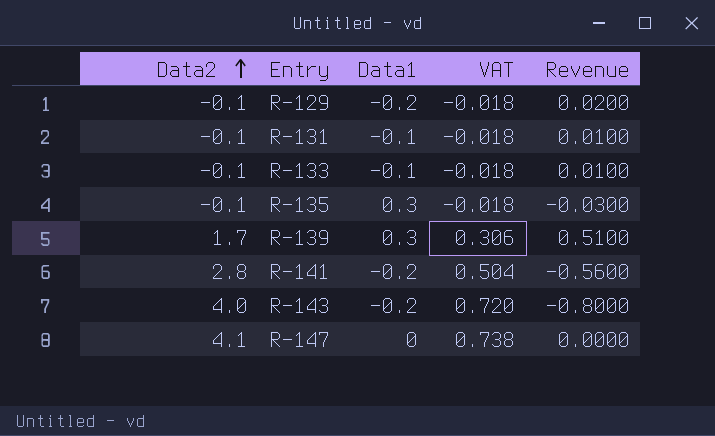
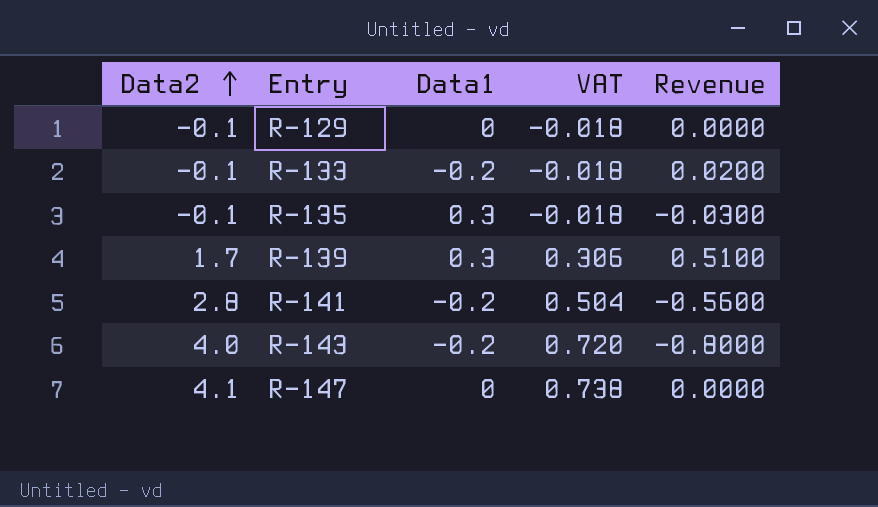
row R-131: -0.1 | -0.1 | -0.018 | 0.0100 -> none
R-129 | Data1: -0.2 -> 0
R-129 | Revenue: 0.0200 -> 0.0000
R-133 | Data1: -0.1 -> -0.2
R-133 | Revenue: 0.0100 -> 0.0200

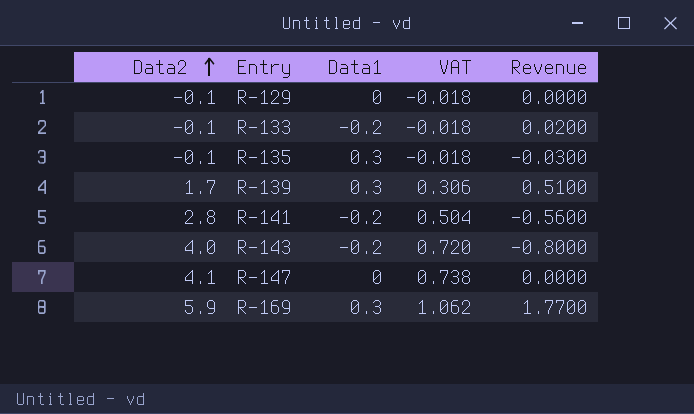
row R-169: none -> 5.9 | 0.3 | 1.062 | 1.7700

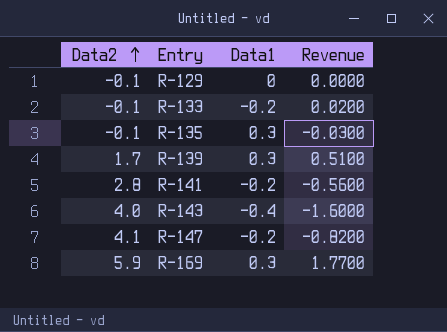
column VAT | formula: [Data2] * 0.18 -> none
R-143 | Data1: -0.2 -> -0.4
R-143 | Revenue: -0.8000 -> -1.6000
R-147 | Data1: 0 -> -0.2
R-147 | Revenue: 0.0000 -> -0.8200

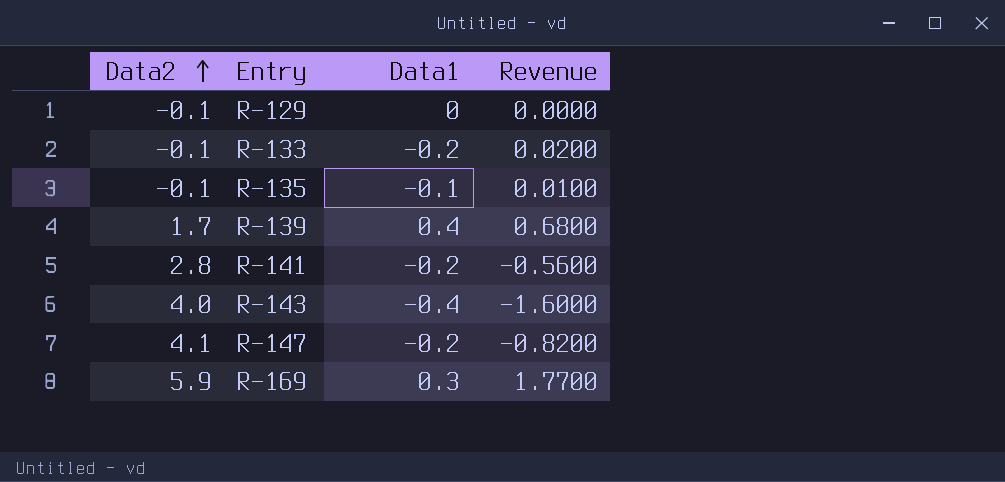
R-135 | Data1: 0.3 -> -0.1
R-135 | Revenue: -0.0300 -> 0.0100
R-139 | Data1: 0.3 -> 0.4
R-139 | Revenue: 0.5100 -> 0.6800

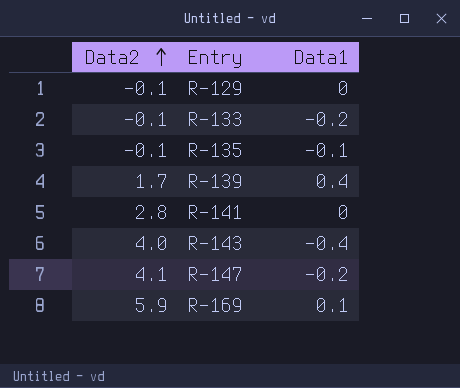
column Revenue | formula: [Data2] * [Data1] -> none
R-141 | Data1: -0.2 -> 0
R-169 | Data1: 0.3 -> 0.1

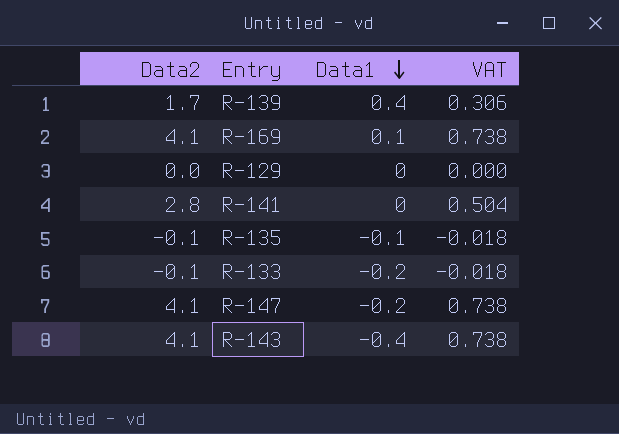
row order: Data2 ascending -> Data1 descending
column VAT | formula: none -> [Data2] * 0.18
R-169 | Data2: 5.9 -> 4.1
R-129 | Data2: -0.1 -> 0.0
R-143 | Data2: 4.0 -> 4.1

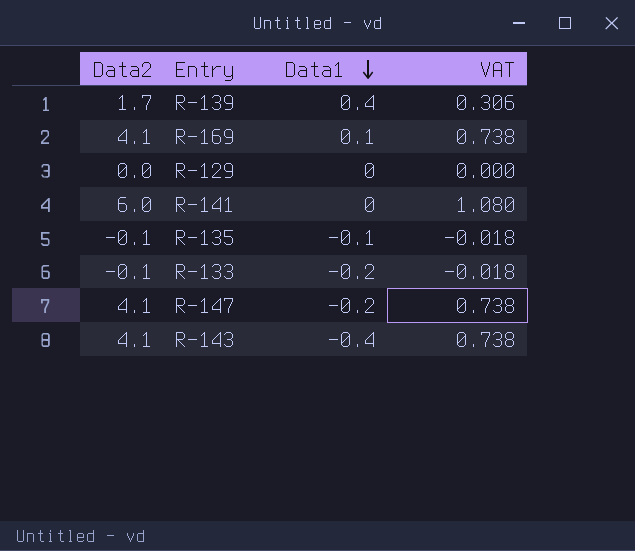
R-141 | Data2: 2.8 -> 6.0
R-141 | VAT: 0.504 -> 1.080

